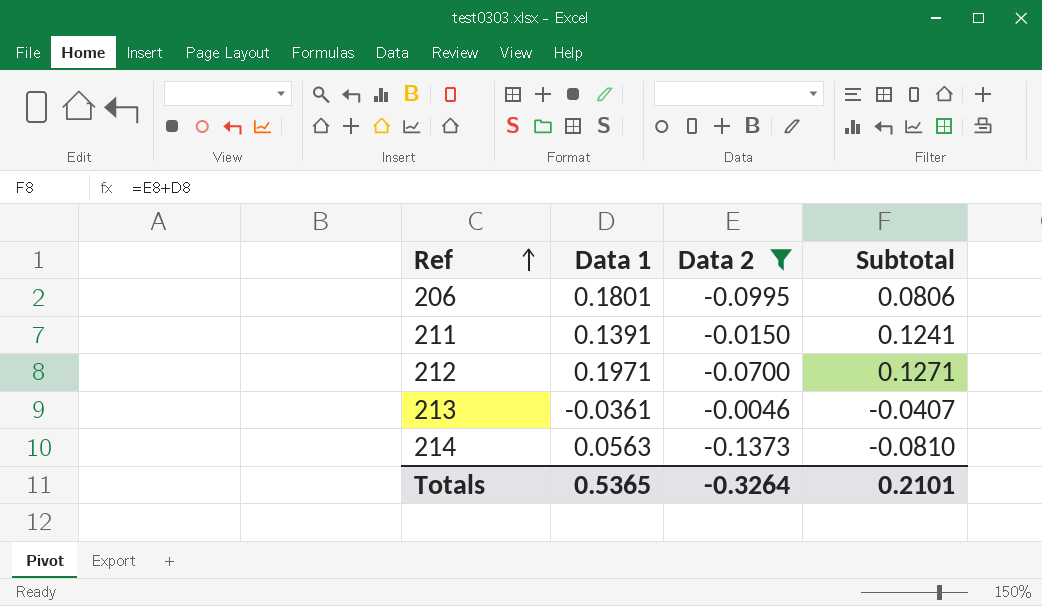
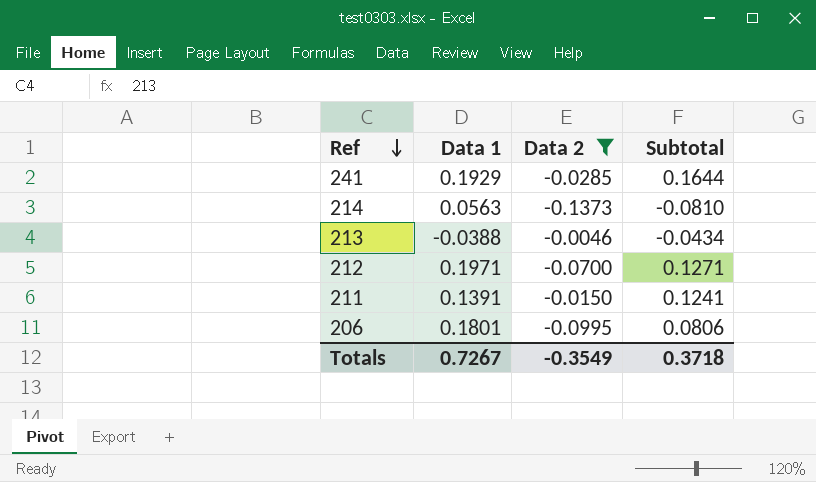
row order: Ref ascending -> Ref descending
row 241: none -> 0.1929 | -0.0285 | 0.1644
213 | Data 1: -0.0361 -> -0.0388
213 | Subtotal: -0.0407 -> -0.0434
Totals | Data 1: 0.5365 -> 0.7267
Totals | Data 2: -0.3264 -> -0.3549
Totals | Subtotal: 0.2101 -> 0.3718

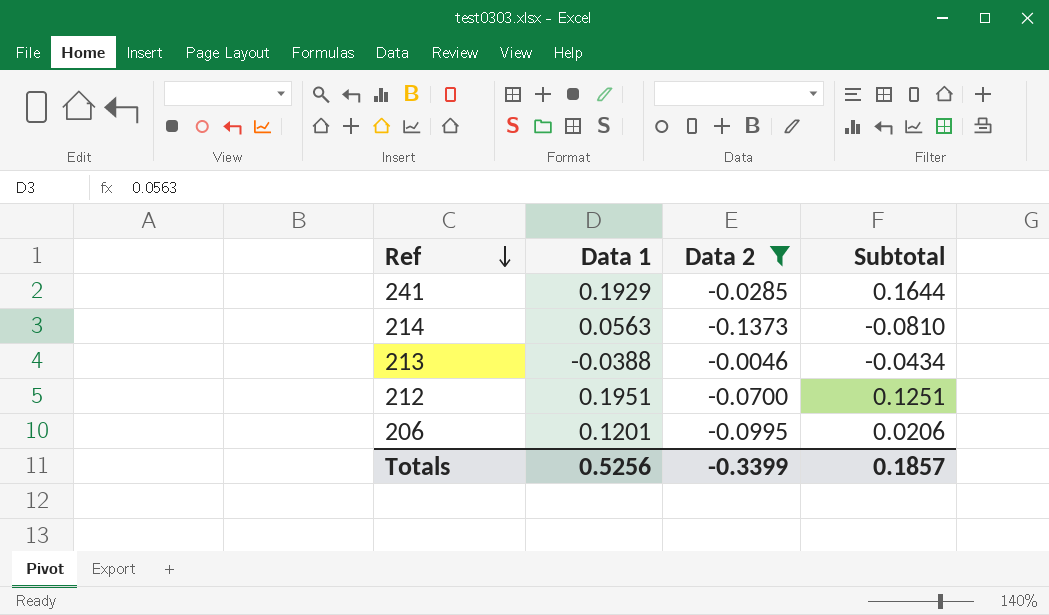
row 211: 0.1391 | -0.0150 | 0.1241 -> none
212 | Data 1: 0.1971 -> 0.1951
212 | Subtotal: 0.1271 -> 0.1251
206 | Data 1: 0.1801 -> 0.1201
206 | Subtotal: 0.0806 -> 0.0206
Totals | Data 1: 0.7267 -> 0.5256
Totals | Data 2: -0.3549 -> -0.3399
Totals | Subtotal: 0.3718 -> 0.1857

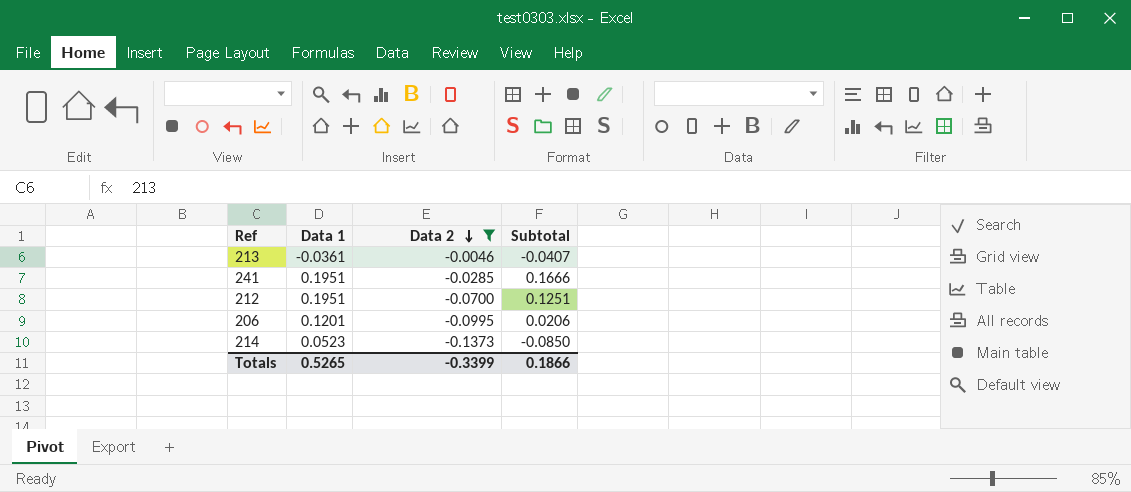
row order: Ref descending -> Data 2 descending
213 | Data 1: -0.0388 -> -0.0361
213 | Subtotal: -0.0434 -> -0.0407
241 | Data 1: 0.1929 -> 0.1951
241 | Subtotal: 0.1644 -> 0.1666
214 | Data 1: 0.0563 -> 0.0523
214 | Subtotal: -0.0810 -> -0.0850
Totals | Data 1: 0.5256 -> 0.5265
Totals | Subtotal: 0.1857 -> 0.1866

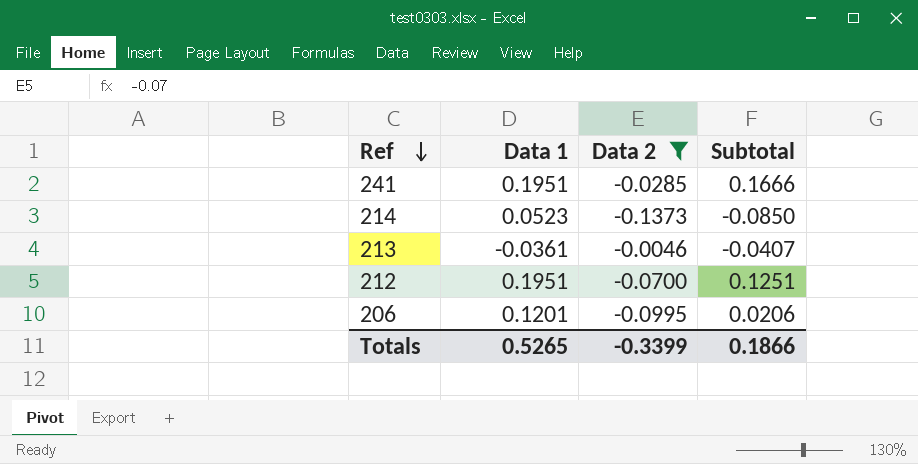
row order: Data 2 descending -> Ref descending

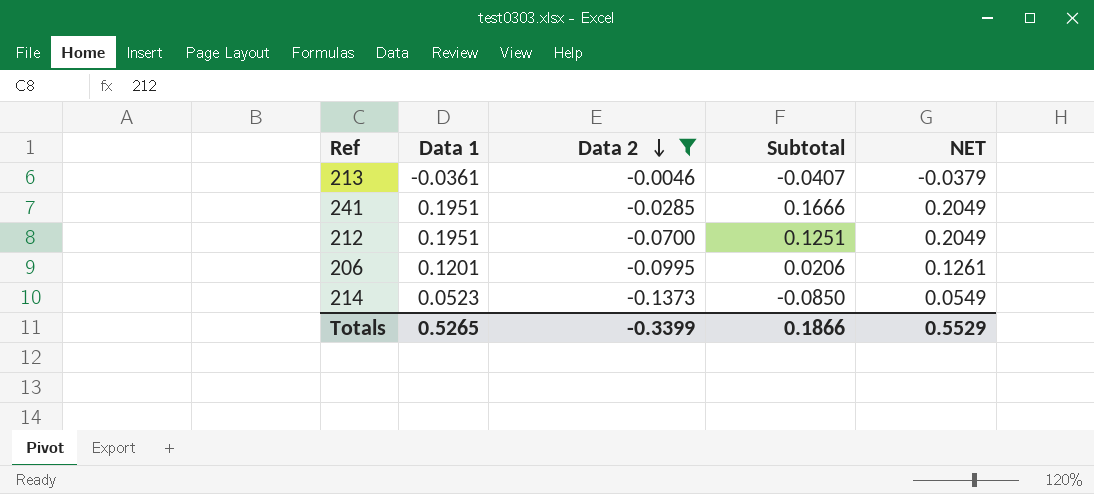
row order: Ref descending -> Data 2 descending
column NET | formula: none -> [Data 1] * 1.05

